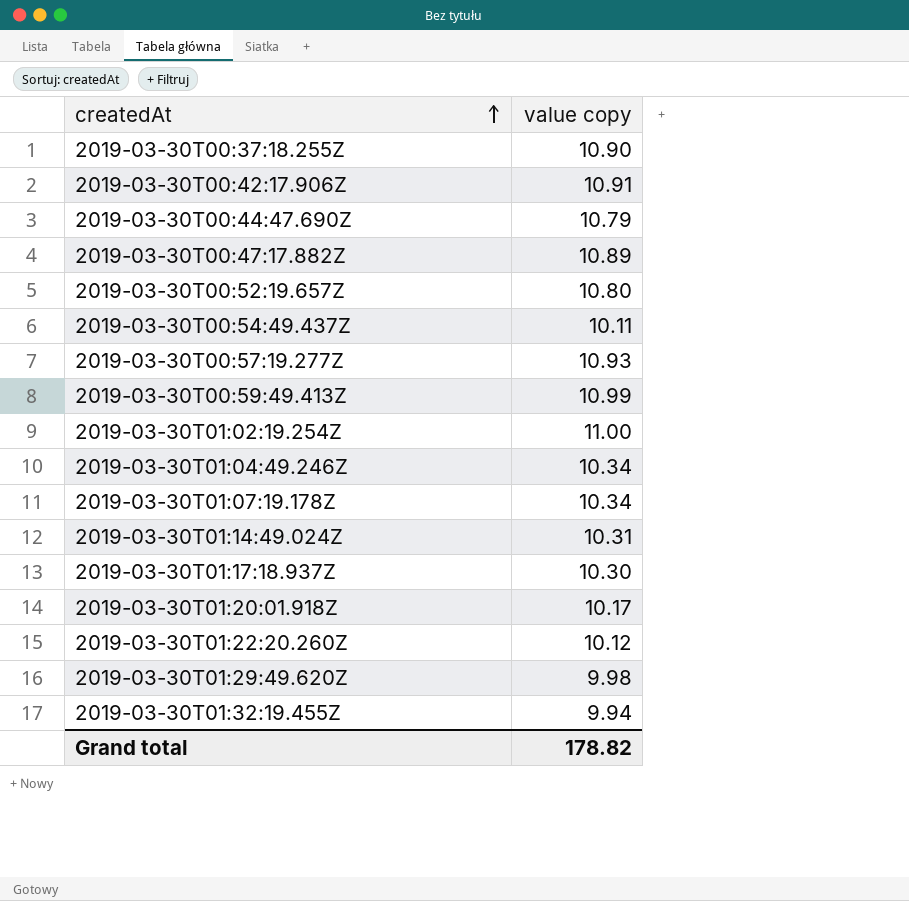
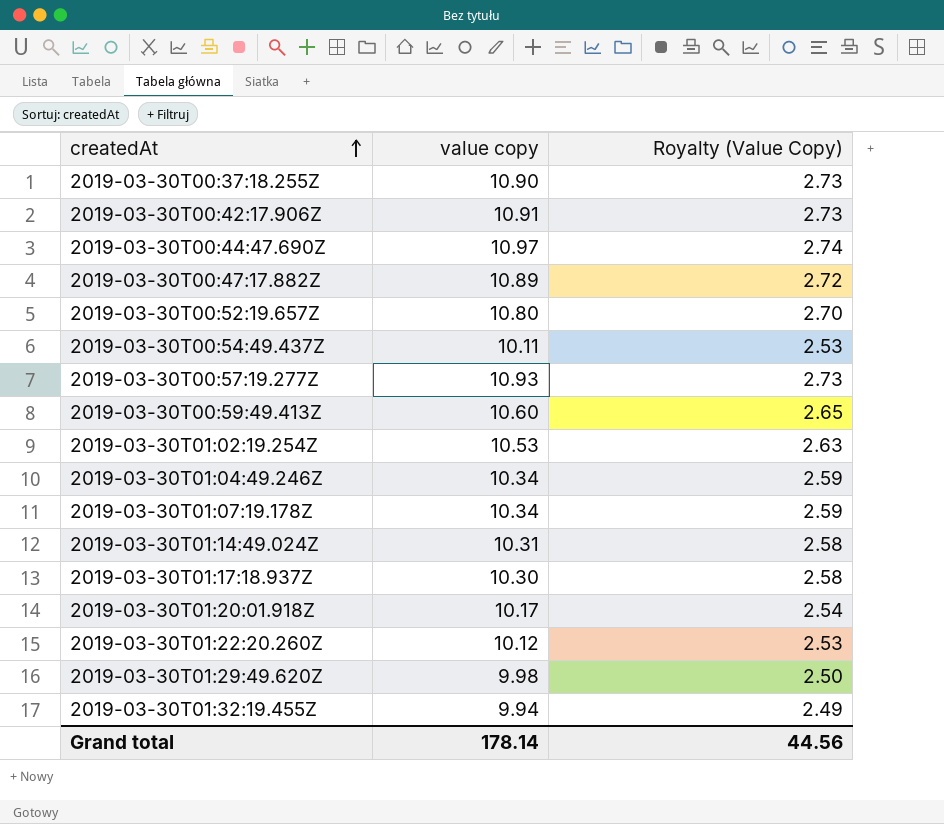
column Royalty (Value Copy) | formula: none -> [value copy] * 0.25
2019-03-30T00:44:47.690Z | value copy: 10.79 -> 10.97
2019-03-30T00:59:49.413Z | value copy: 10.99 -> 10.60
2019-03-30T01:02:19.254Z | value copy: 11.00 -> 10.53
Grand total | value copy: 178.82 -> 178.14

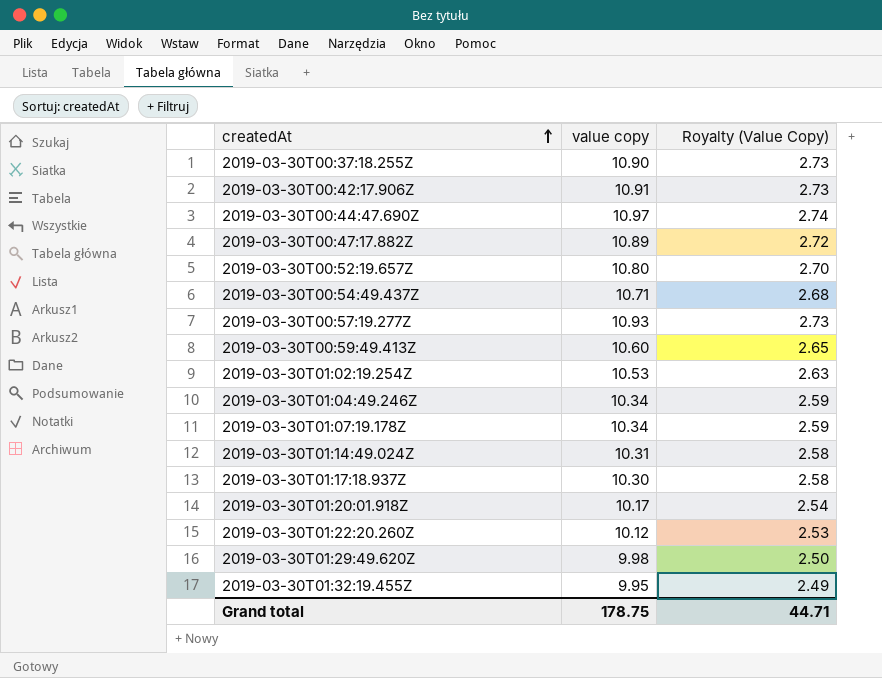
2019-03-30T00:54:49.437Z | value copy: 10.11 -> 10.71
2019-03-30T00:54:49.437Z | Royalty (Value Copy): 2.53 -> 2.68
2019-03-30T01:32:19.455Z | value copy: 9.94 -> 9.95
Grand total | value copy: 178.14 -> 178.75
Grand total | Royalty (Value Copy): 44.56 -> 44.71

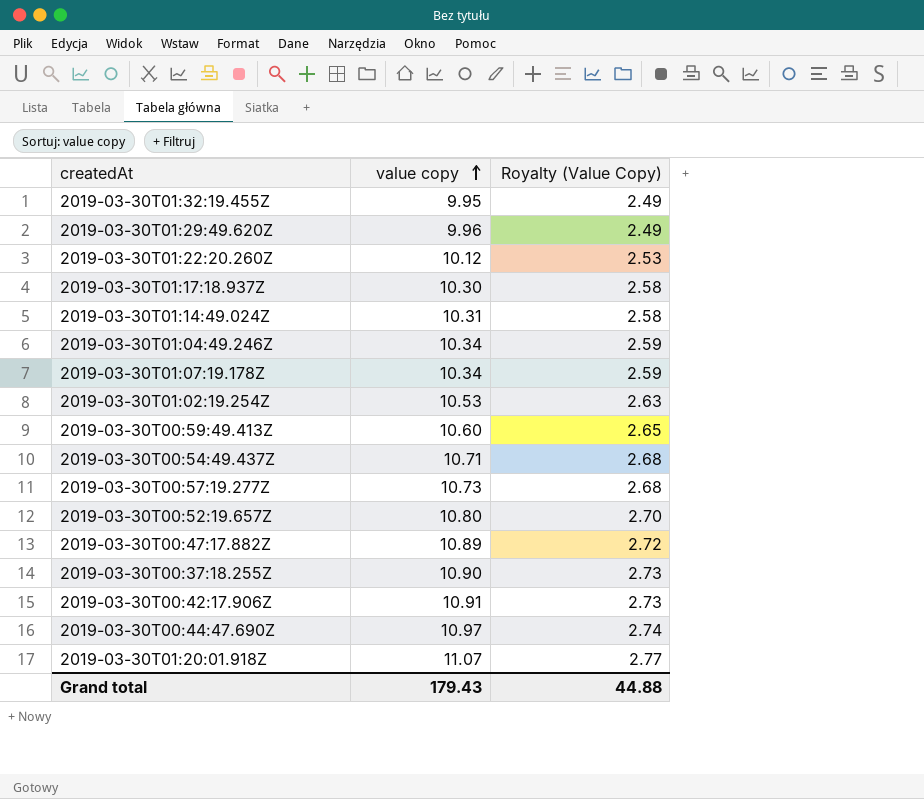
row order: createdAt ascending -> value copy ascending
2019-03-30T01:29:49.620Z | value copy: 9.98 -> 9.96
2019-03-30T01:29:49.620Z | Royalty (Value Copy): 2.50 -> 2.49
2019-03-30T00:57:19.277Z | value copy: 10.93 -> 10.73
2019-03-30T00:57:19.277Z | Royalty (Value Copy): 2.73 -> 2.68
2019-03-30T01:20:01.918Z | value copy: 10.17 -> 11.07
2019-03-30T01:20:01.918Z | Royalty (Value Copy): 2.54 -> 2.77
Grand total | value copy: 178.75 -> 179.43
Grand total | Royalty (Value Copy): 44.71 -> 44.88

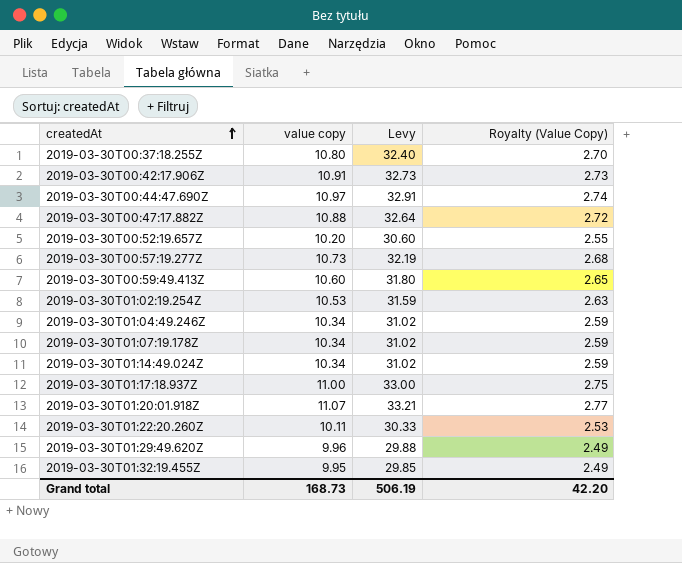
row order: value copy ascending -> createdAt ascending
column Levy | formula: none -> [value copy] * 3
row 2019-03-30T00:54:49.437Z: 10.71 | 2.68 -> none
2019-03-30T00:37:18.255Z | value copy: 10.90 -> 10.80
2019-03-30T00:37:18.255Z | Royalty (Value Copy): 2.73 -> 2.70
2019-03-30T00:47:17.882Z | value copy: 10.89 -> 10.88
2019-03-30T00:52:19.657Z | value copy: 10.80 -> 10.20
2019-03-30T00:52:19.657Z | Royalty (Value Copy): 2.70 -> 2.55
2019-03-30T01:14:49.024Z | value copy: 10.31 -> 10.34
2019-03-30T01:14:49.024Z | Royalty (Value Copy): 2.58 -> 2.59
2019-03-30T01:17:18.937Z | value copy: 10.30 -> 11.00
2019-03-30T01:17:18.937Z | Royalty (Value Copy): 2.58 -> 2.75
2019-03-30T01:22:20.260Z | value copy: 10.12 -> 10.11
Grand total | value copy: 179.43 -> 168.73
Grand total | Royalty (Value Copy): 44.88 -> 42.20

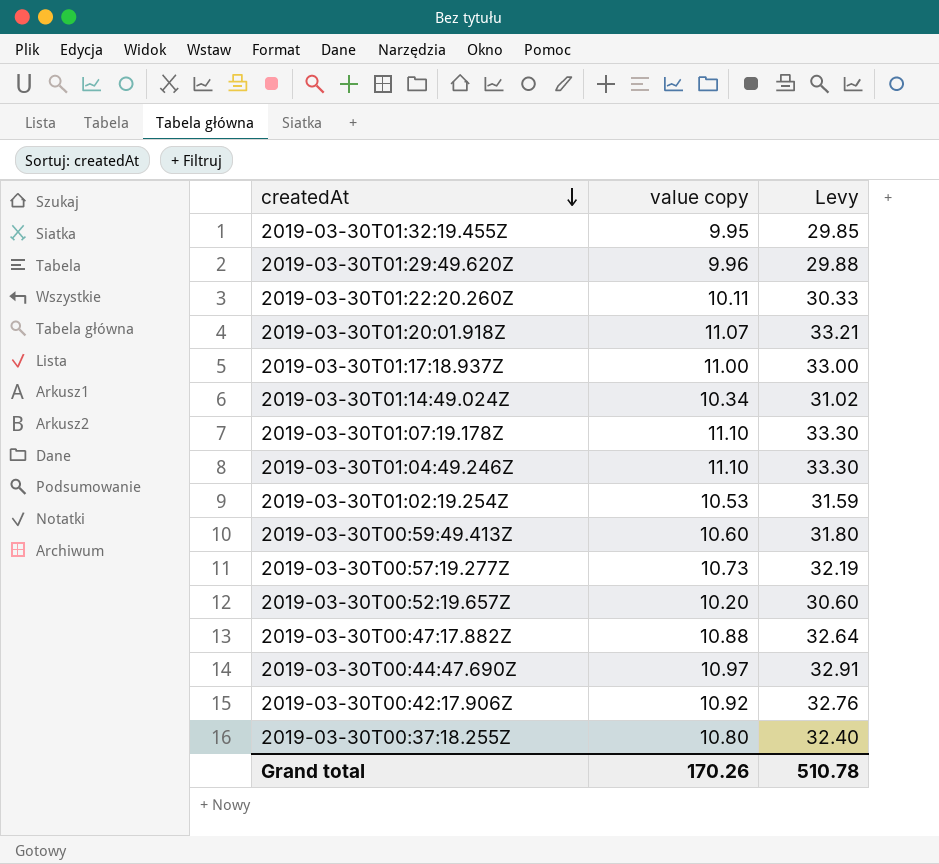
row order: createdAt ascending -> createdAt descending
column Royalty (Value Copy) | formula: [value copy] * 0.25 -> none
2019-03-30T01:07:19.178Z | value copy: 10.34 -> 11.10
2019-03-30T01:07:19.178Z | Levy: 31.02 -> 33.30
2019-03-30T01:04:49.246Z | value copy: 10.34 -> 11.10
2019-03-30T01:04:49.246Z | Levy: 31.02 -> 33.30
2019-03-30T00:42:17.906Z | value copy: 10.91 -> 10.92
2019-03-30T00:42:17.906Z | Levy: 32.73 -> 32.76
Grand total | value copy: 168.73 -> 170.26
Grand total | Levy: 506.19 -> 510.78

